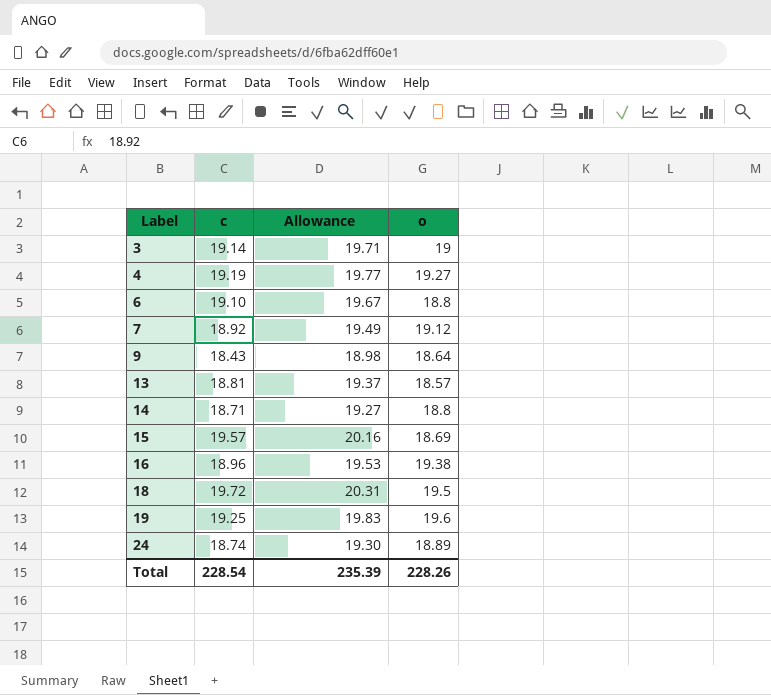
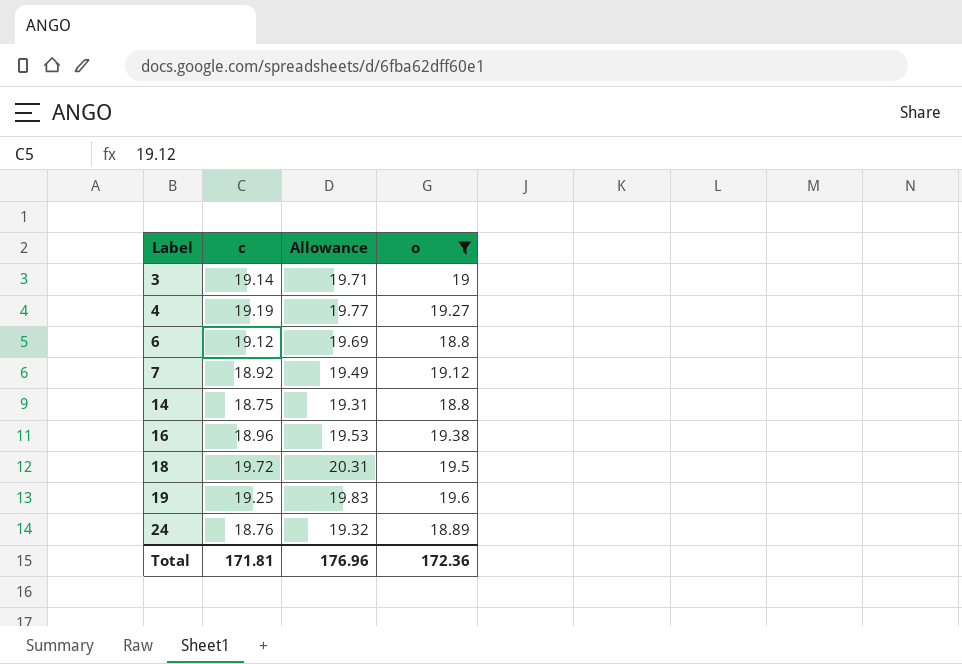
filter: none -> o >= 18.8
6 | c: 19.10 -> 19.12
6 | Allowance: 19.67 -> 19.69
14 | c: 18.71 -> 18.75
14 | Allowance: 19.27 -> 19.31
24 | c: 18.74 -> 18.76
24 | Allowance: 19.30 -> 19.32
Total | c: 228.54 -> 171.81
Total | Allowance: 235.39 -> 176.96
Total | o: 228.26 -> 172.36

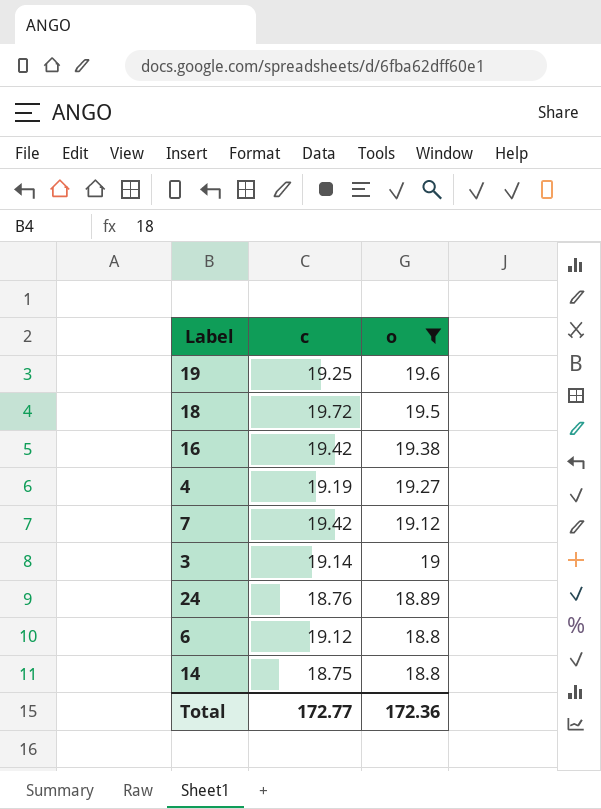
row order: Label ascending -> o descending
column Allowance | formula: [c] * 1.03 -> none
16 | c: 18.96 -> 19.42
7 | c: 18.92 -> 19.42
Total | c: 171.81 -> 172.77

